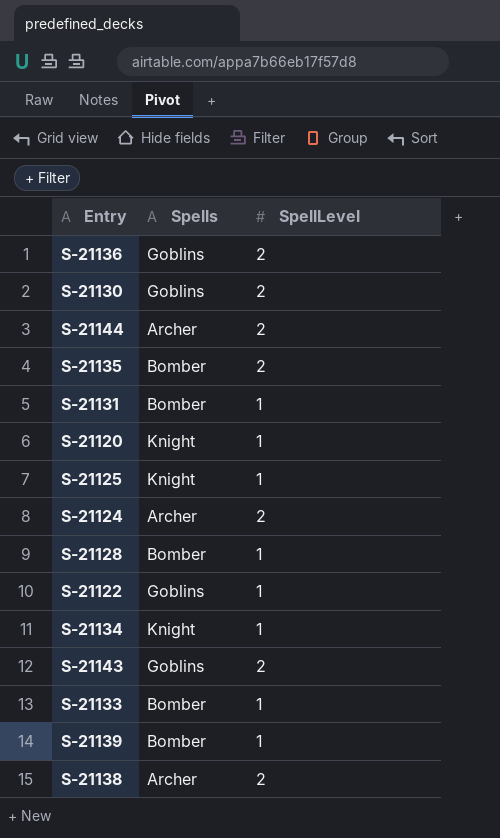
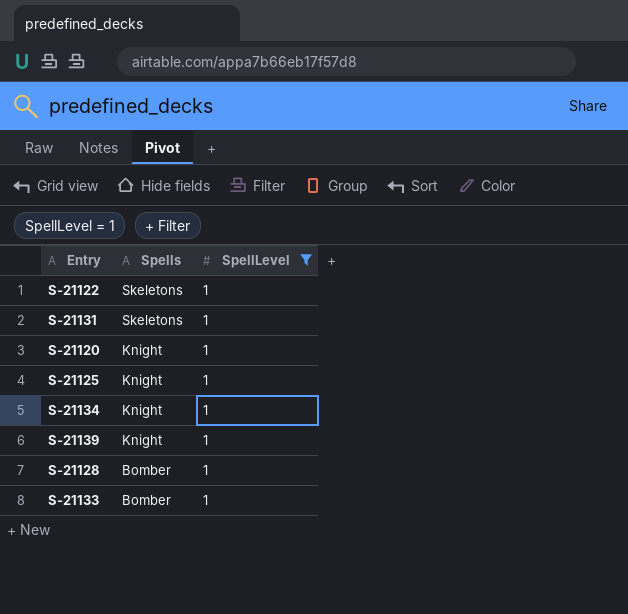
filter: none -> SpellLevel = 1
row order: none -> Spells descending
S-21122 | Spells: Goblins -> Skeletons
S-21131 | Spells: Bomber -> Skeletons
S-21139 | Spells: Bomber -> Knight

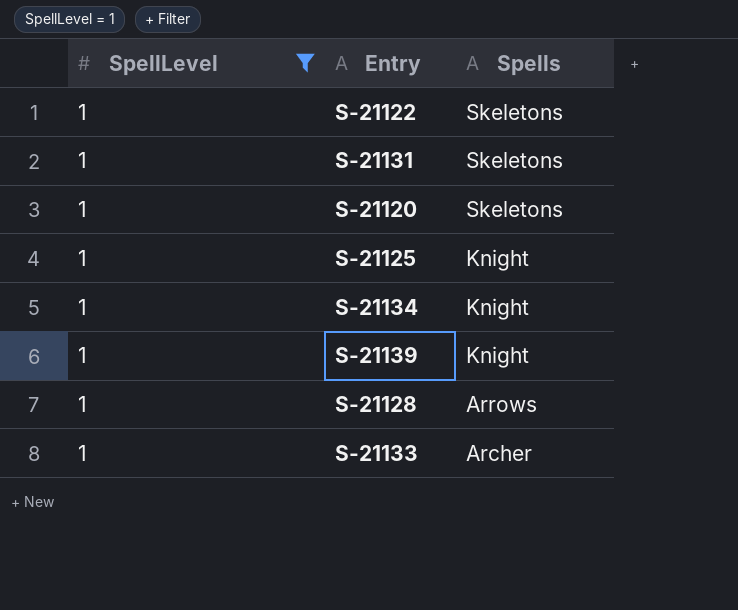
column SpellLevel | position: 3 -> 1
S-21120 | Spells: Knight -> Skeletons
S-21128 | Spells: Bomber -> Arrows
S-21133 | Spells: Bomber -> Archer

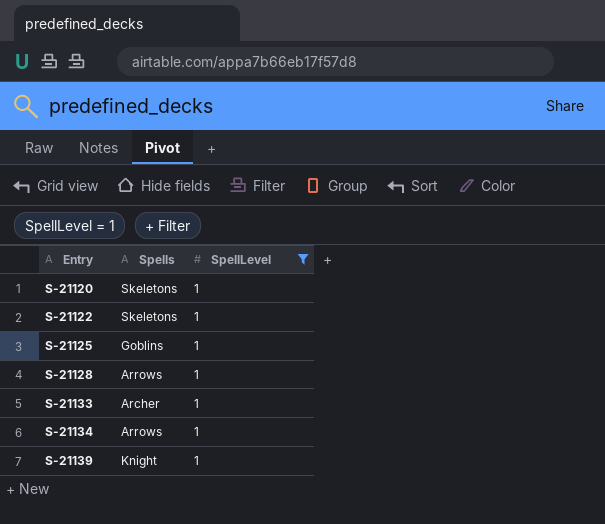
row order: Spells descending -> Entry ascending
column SpellLevel | position: 1 -> 3
row S-21131: 1 | Skeletons -> none
S-21125 | Spells: Knight -> Goblins
S-21134 | Spells: Knight -> Arrows

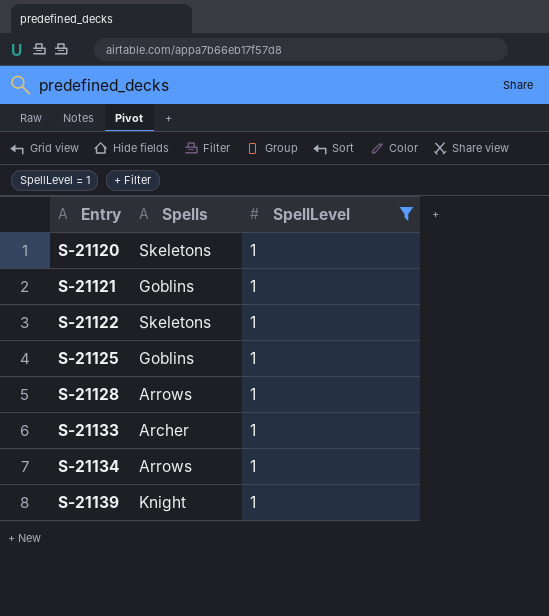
row S-21121: none -> Goblins | 1

